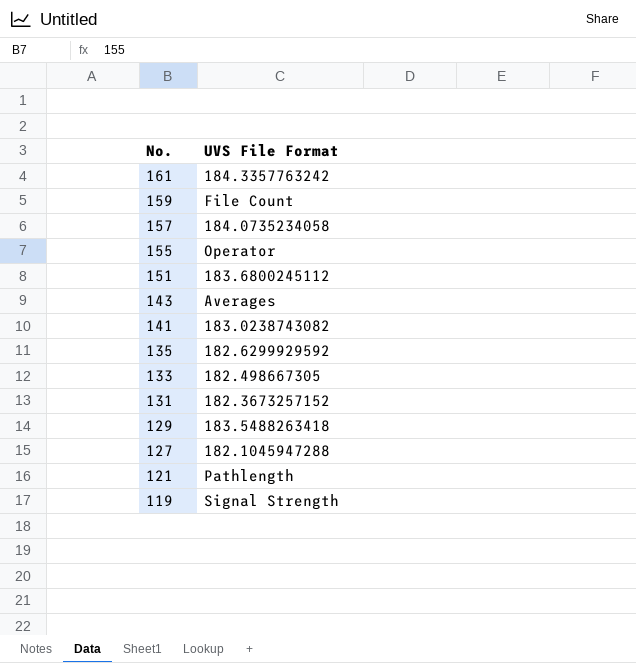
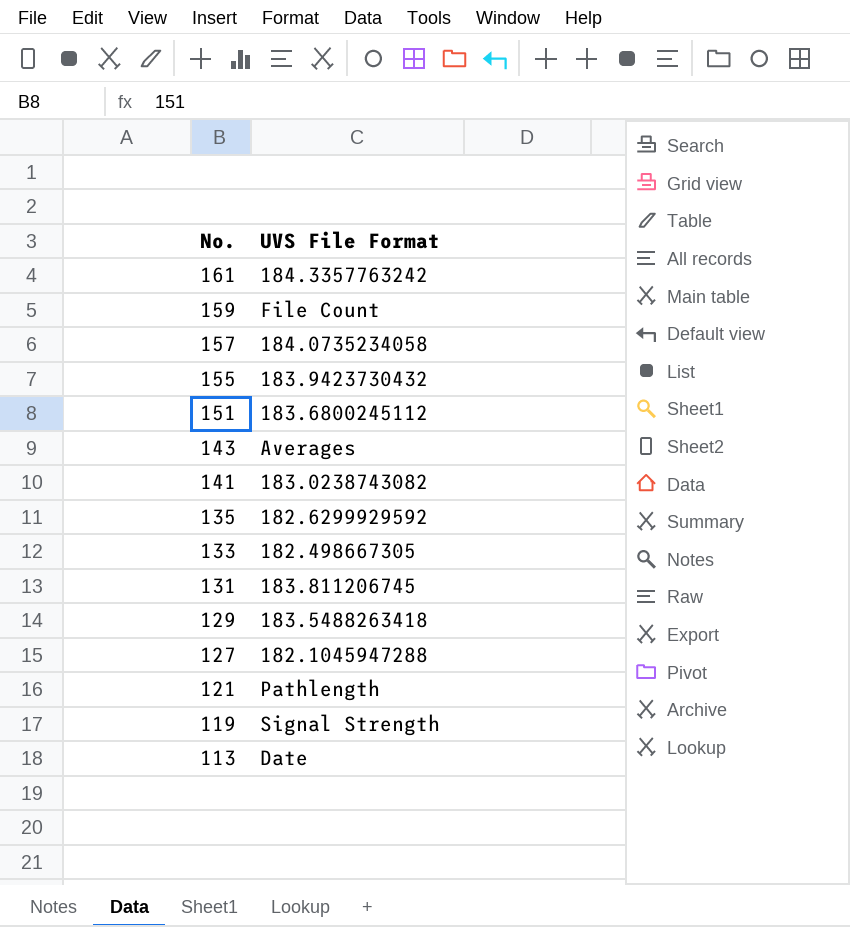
155 | UVS File Format: Operator -> 183.9423730432
131 | UVS File Format: 182.3673257152 -> 183.811206745
row 113: none -> Date

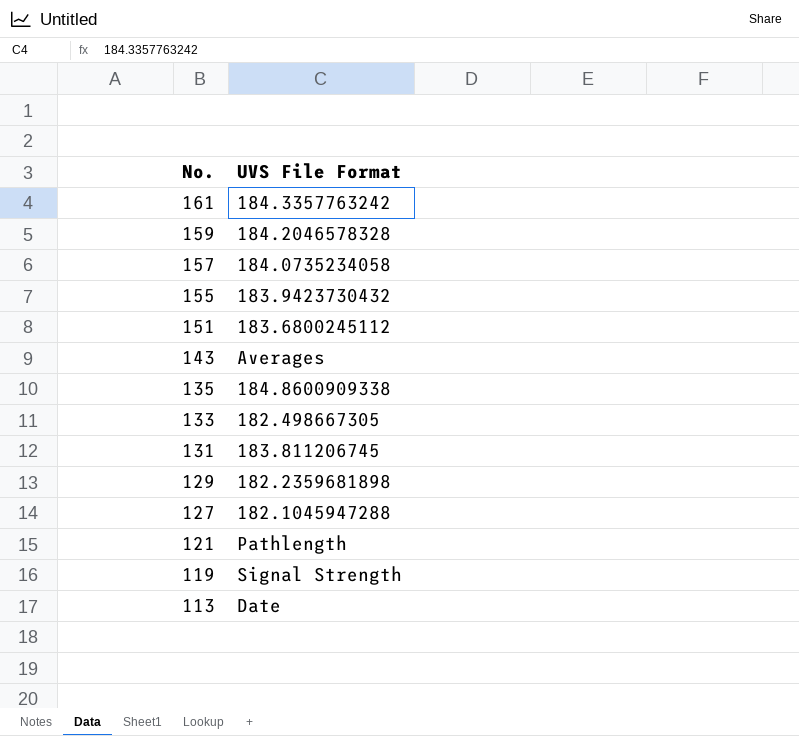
row 141: 183.0238743082 -> none
159 | UVS File Format: File Count -> 184.2046578328
135 | UVS File Format: 182.6299929592 -> 184.8600909338
129 | UVS File Format: 183.5488263418 -> 182.2359681898

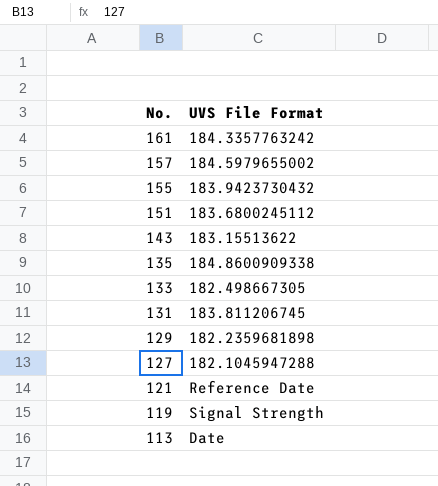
row 159: 184.2046578328 -> none
157 | UVS File Format: 184.0735234058 -> 184.5979655002
143 | UVS File Format: Averages -> 183.15513622
121 | UVS File Format: Pathlength -> Reference Date

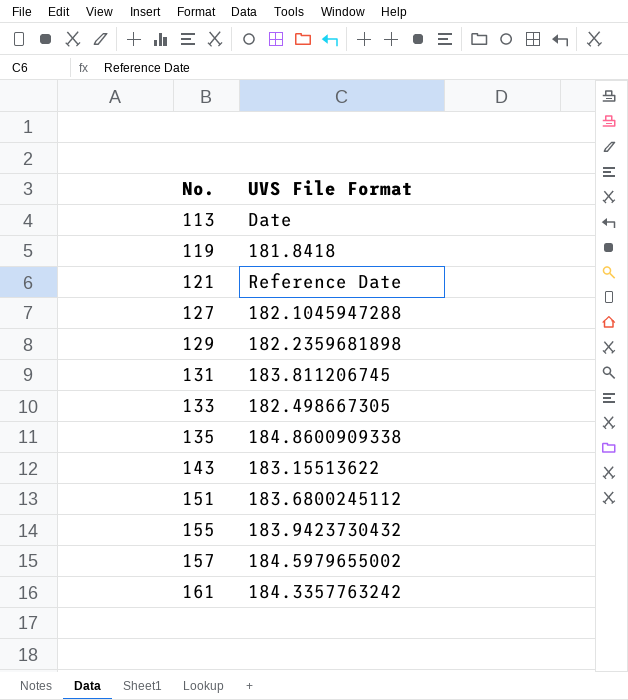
row order: No. descending -> No. ascending
119 | UVS File Format: Signal Strength -> 181.8418

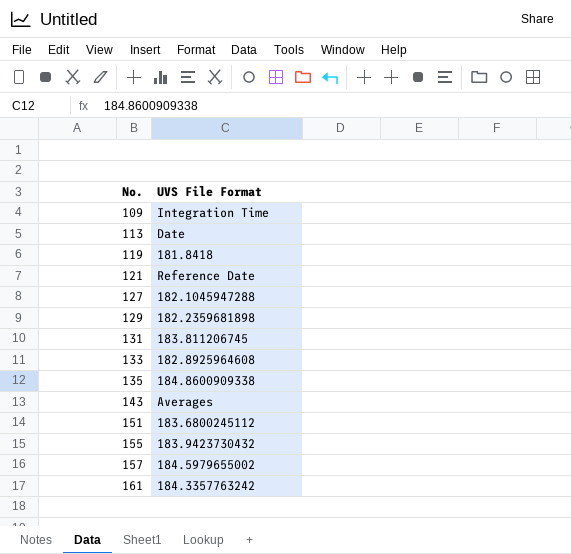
row 109: none -> Integration Time
133 | UVS File Format: 182.498667305 -> 182.8925964608
143 | UVS File Format: 183.15513622 -> Averages

